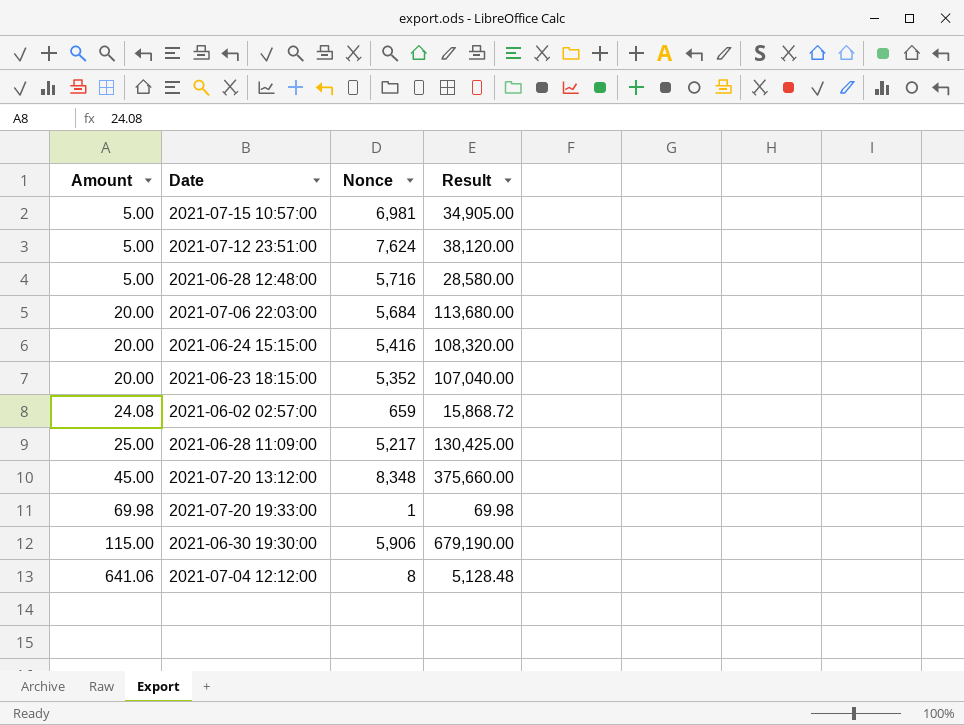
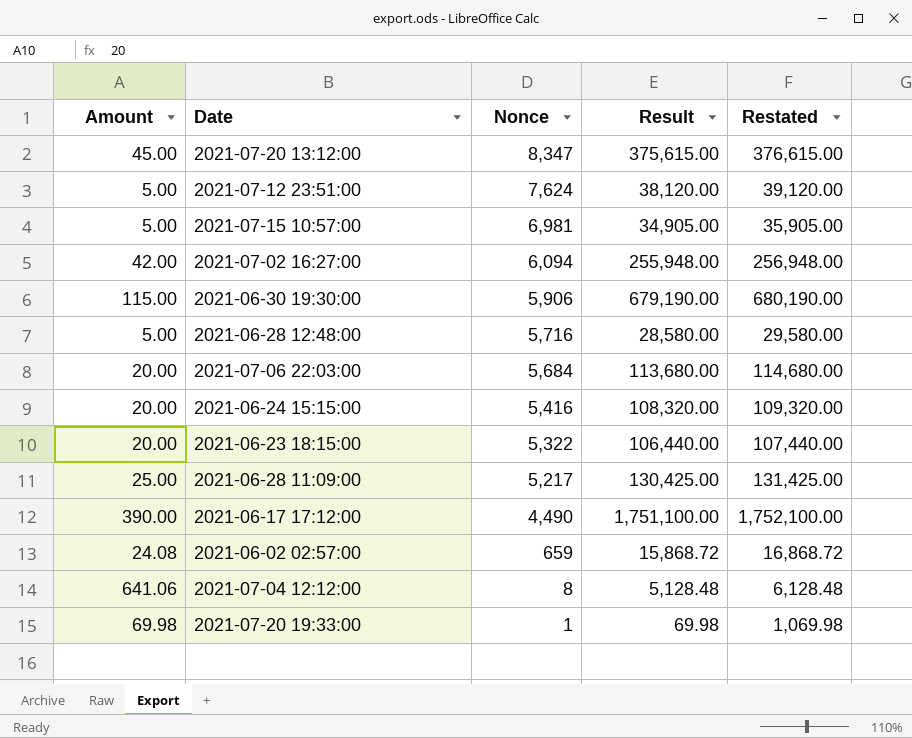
row order: Amount ascending -> Nonce descending
column Restated | formula: none -> [Result] + 1000
2021-07-20 13:12:00 | Nonce: 8,348 -> 8,347
2021-07-20 13:12:00 | Result: 375,660.00 -> 375,615.00
row 2021-07-02 16:27:00: none -> 42.00 | 6,094 | 255,948.00 | 256,948.00
2021-06-23 18:15:00 | Nonce: 5,352 -> 5,322
2021-06-23 18:15:00 | Result: 107,040.00 -> 106,440.00
row 2021-06-17 17:12:00: none -> 390.00 | 4,490 | 1,751,100.00 | 1,752,100.00

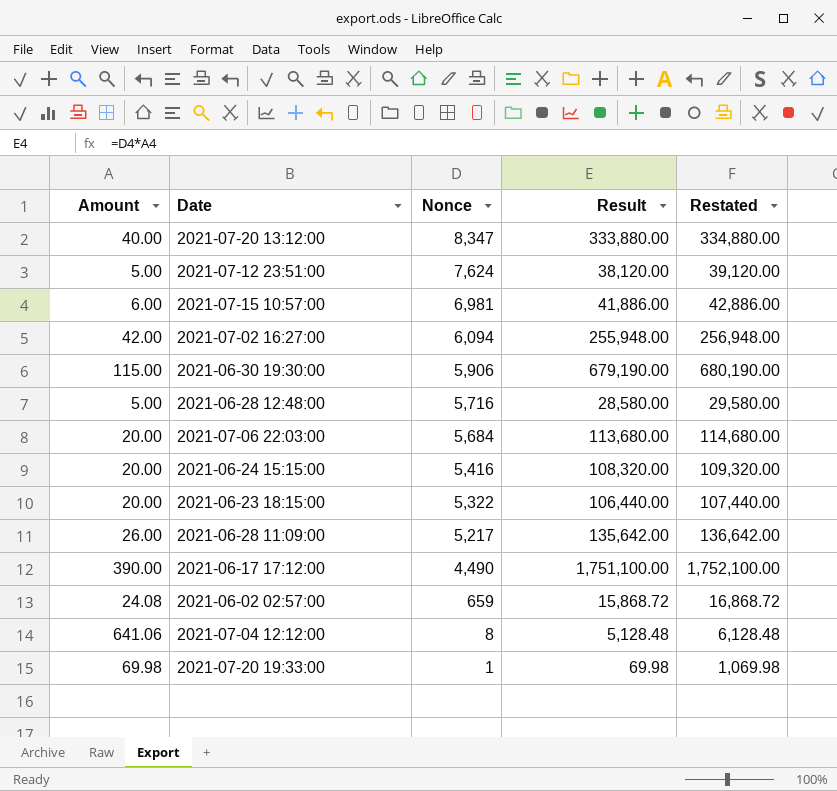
2021-07-20 13:12:00 | Amount: 45.00 -> 40.00
2021-07-20 13:12:00 | Result: 375,615.00 -> 333,880.00
2021-07-20 13:12:00 | Restated: 376,615.00 -> 334,880.00
2021-07-15 10:57:00 | Amount: 5.00 -> 6.00
2021-07-15 10:57:00 | Result: 34,905.00 -> 41,886.00
2021-07-15 10:57:00 | Restated: 35,905.00 -> 42,886.00
2021-06-28 11:09:00 | Amount: 25.00 -> 26.00
2021-06-28 11:09:00 | Result: 130,425.00 -> 135,642.00
2021-06-28 11:09:00 | Restated: 131,425.00 -> 136,642.00

